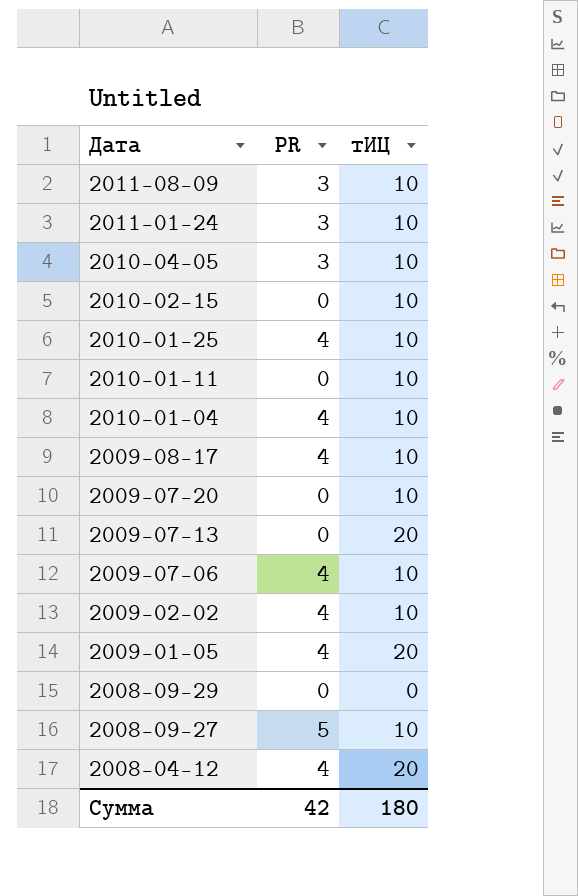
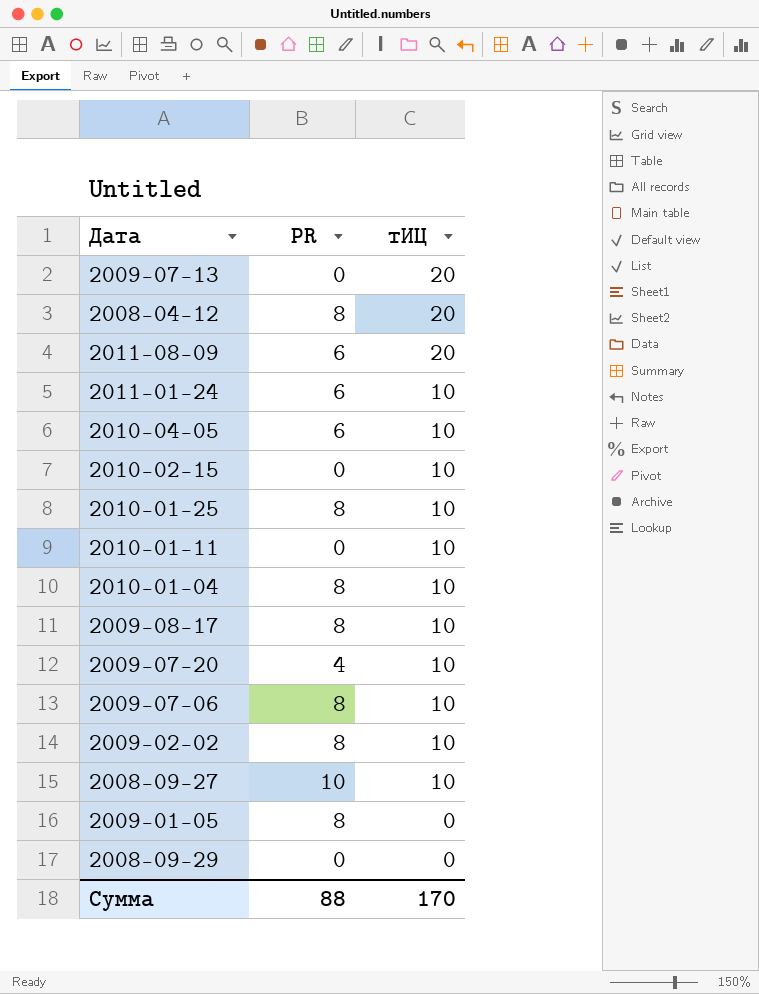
row order: Дата descending -> тИЦ descending
2008-04-12 | PR: 4 -> 8
2011-08-09 | PR: 3 -> 6
2011-08-09 | тИЦ: 10 -> 20
2011-01-24 | PR: 3 -> 6
2010-04-05 | PR: 3 -> 6
2010-01-25 | PR: 4 -> 8
2010-01-04 | PR: 4 -> 8
2009-08-17 | PR: 4 -> 8
2009-07-20 | PR: 0 -> 4
2009-07-06 | PR: 4 -> 8
2009-02-02 | PR: 4 -> 8
2008-09-27 | PR: 5 -> 10
2009-01-05 | PR: 4 -> 8
2009-01-05 | тИЦ: 20 -> 0
Сумма | PR: 42 -> 88
Сумма | тИЦ: 180 -> 170

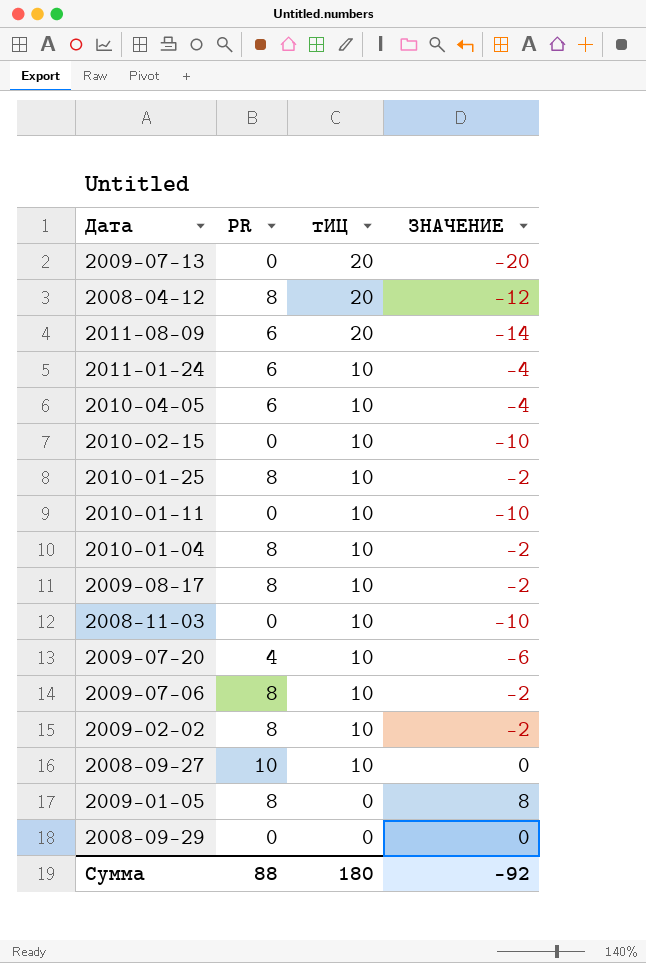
column ЗНАЧЕНИЕ | formula: none -> [PR] - [тИЦ]
row 2008-11-03: none -> 0 | 10 | -10
Сумма | тИЦ: 170 -> 180

